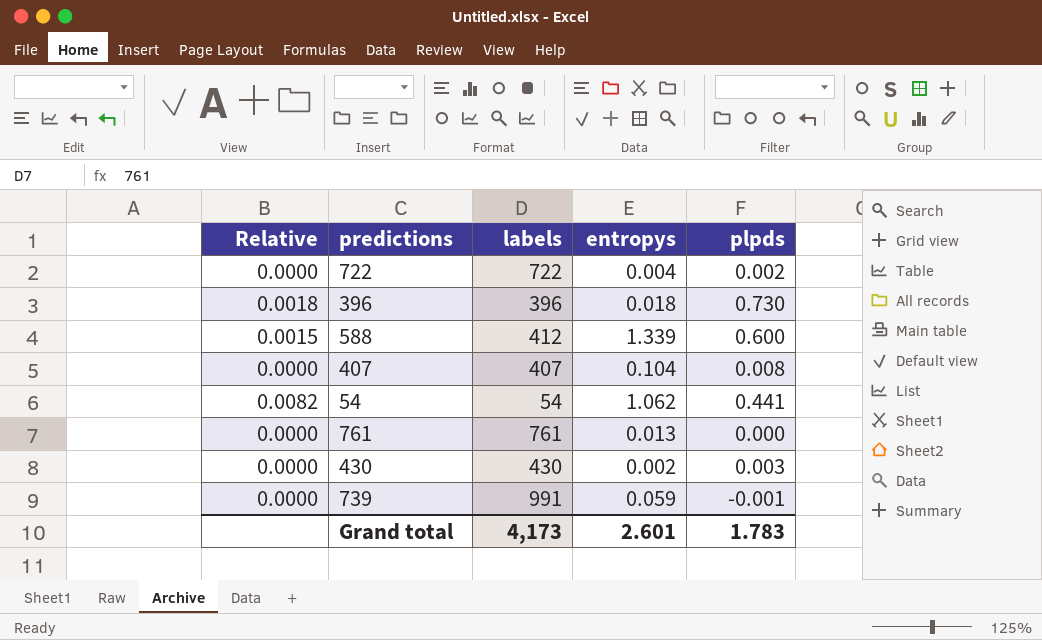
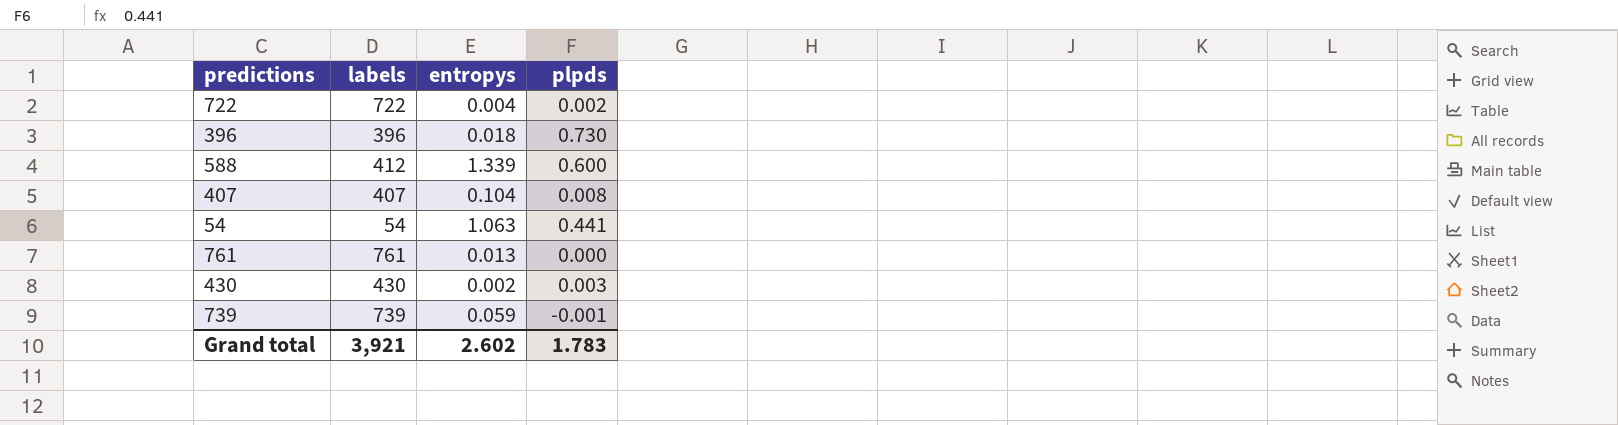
column Relative | formula: [plpds] / [labels] -> none
54 | entropys: 1.062 -> 1.063
739 | labels: 991 -> 739
Grand total | labels: 4,173 -> 3,921
Grand total | entropys: 2.601 -> 2.602

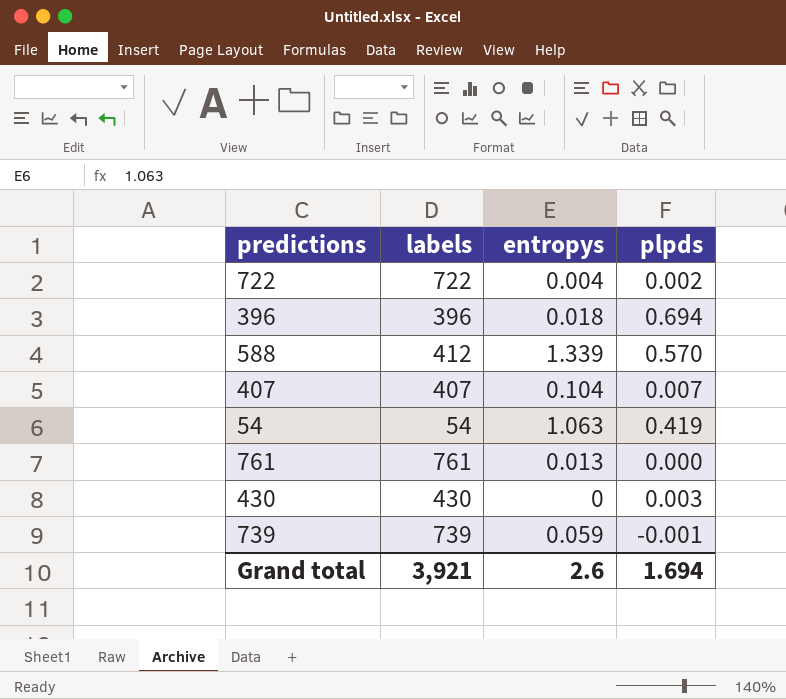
396 | plpds: 0.730 -> 0.694
588 | plpds: 0.600 -> 0.570
407 | plpds: 0.008 -> 0.007
54 | plpds: 0.441 -> 0.419
430 | entropys: 0.002 -> 0
Grand total | entropys: 2.602 -> 2.6
Grand total | plpds: 1.783 -> 1.694

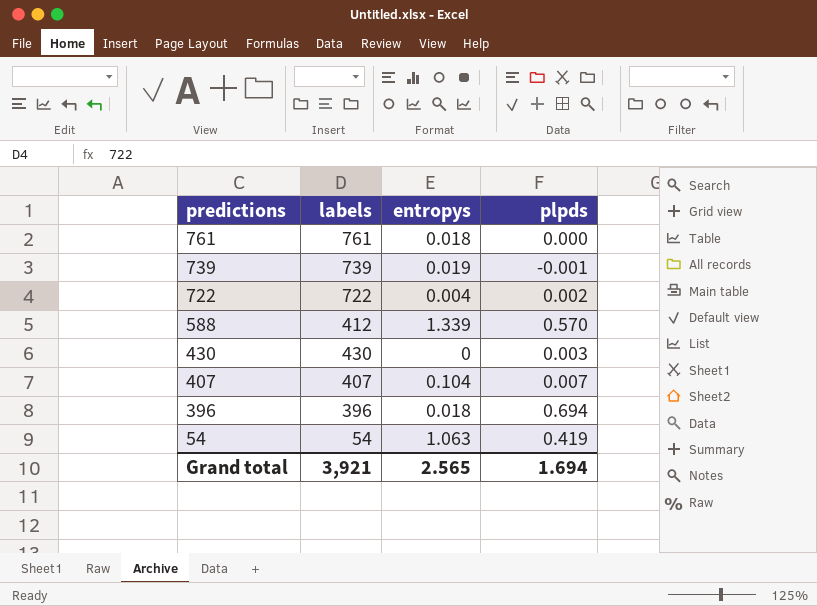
row order: none -> predictions descending
761 | entropys: 0.013 -> 0.018
739 | entropys: 0.059 -> 0.019
Grand total | entropys: 2.6 -> 2.565

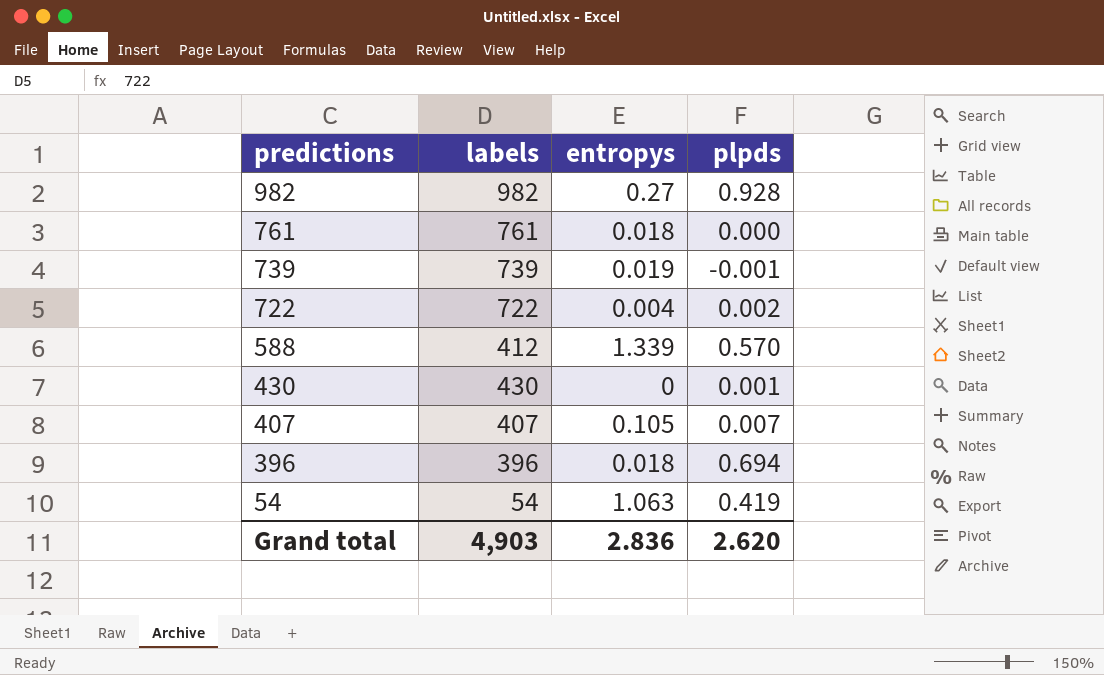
row 982: none -> 982 | 0.27 | 0.928
430 | plpds: 0.003 -> 0.001
407 | entropys: 0.104 -> 0.105
Grand total | labels: 3,921 -> 4,903
Grand total | entropys: 2.565 -> 2.836
Grand total | plpds: 1.694 -> 2.620

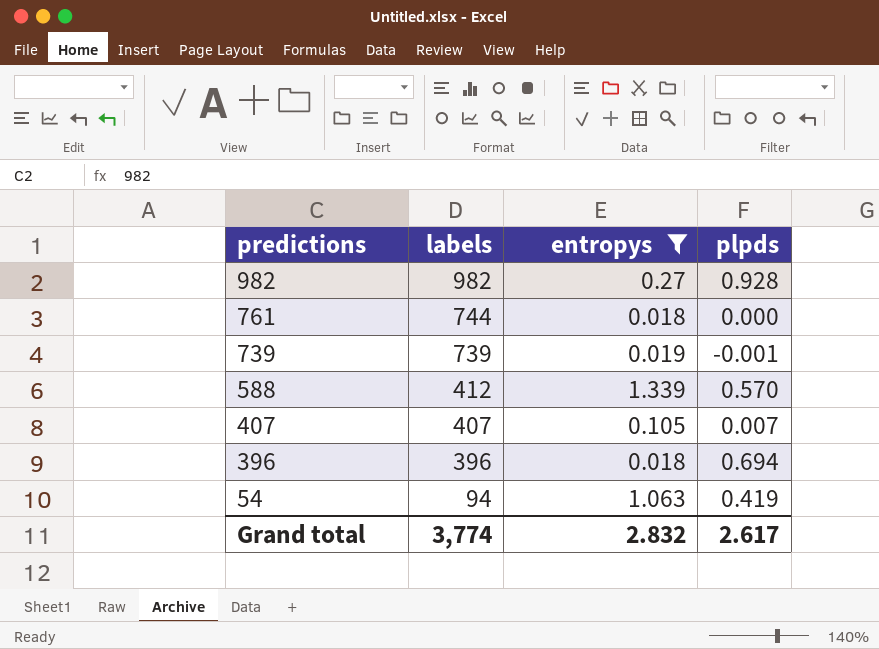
filter: none -> entropys >= 0.018
761 | labels: 761 -> 744
54 | labels: 54 -> 94
Grand total | labels: 4,903 -> 3,774
Grand total | entropys: 2.836 -> 2.832
Grand total | plpds: 2.620 -> 2.617

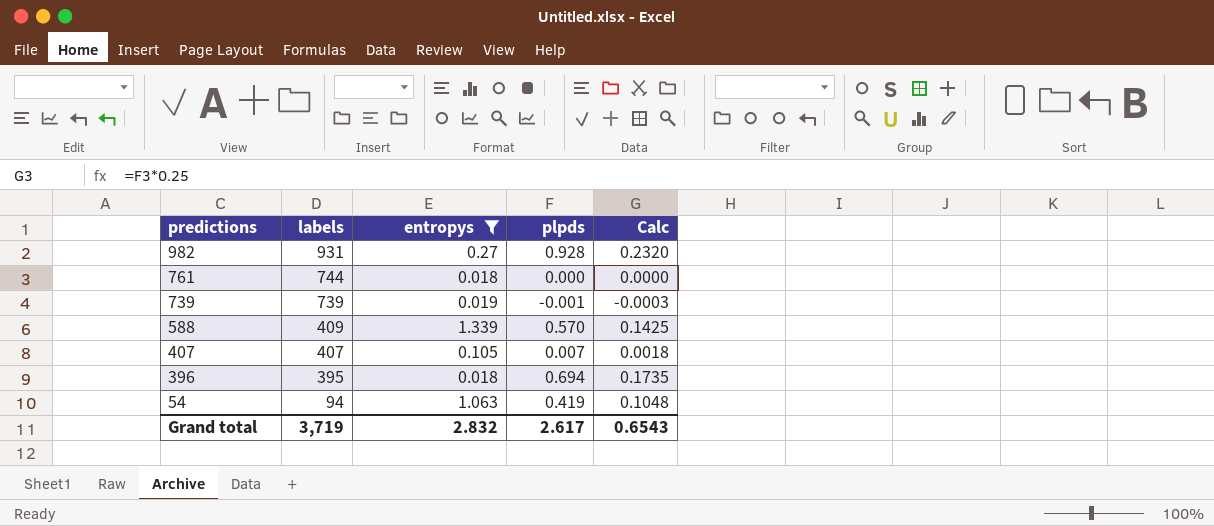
column Calc | formula: none -> [plpds] * 0.25
982 | labels: 982 -> 931
588 | labels: 412 -> 409
396 | labels: 396 -> 395
Grand total | labels: 3,774 -> 3,719

